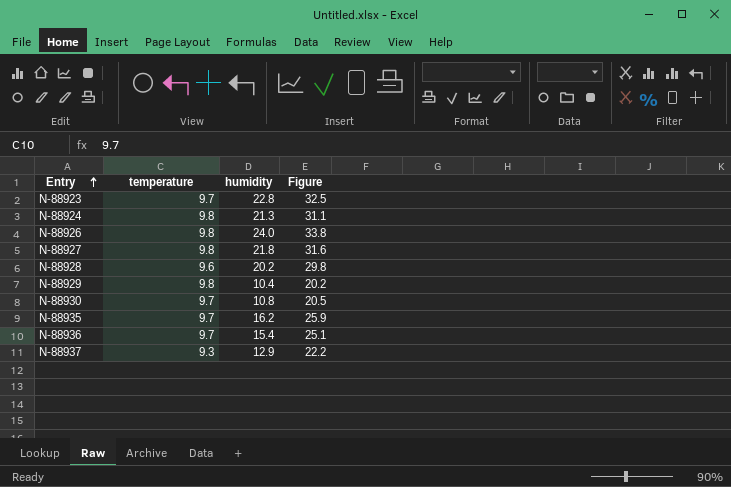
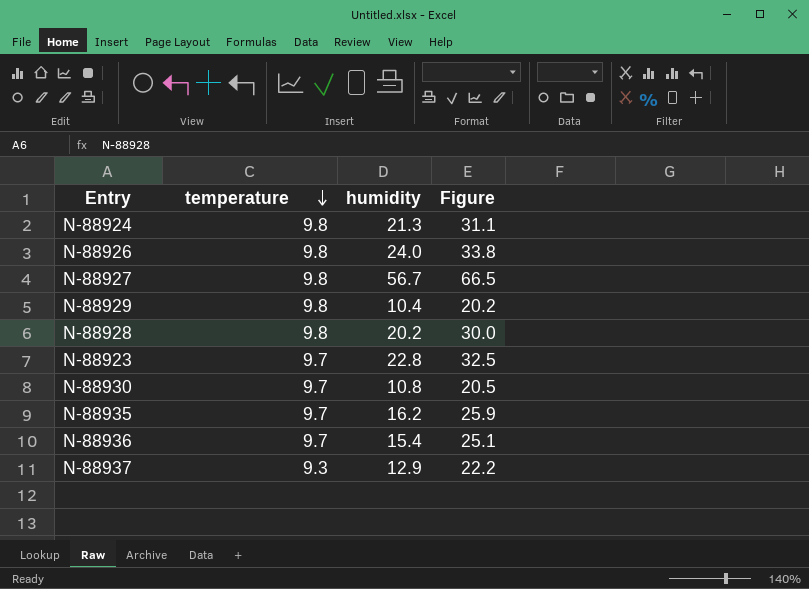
row order: Entry ascending -> temperature descending
N-88927 | humidity: 21.8 -> 56.7
N-88927 | Figure: 31.6 -> 66.5
N-88928 | temperature: 9.6 -> 9.8
N-88928 | Figure: 29.8 -> 30.0

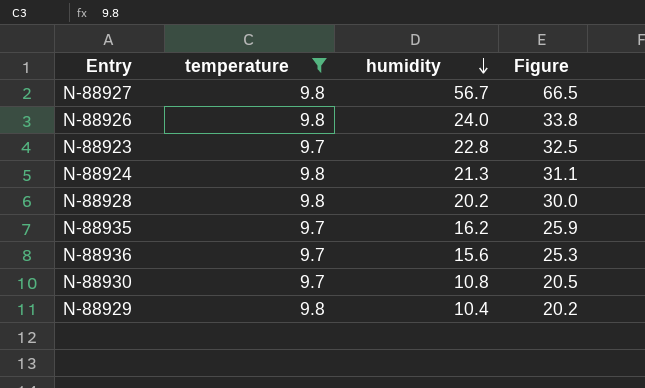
filter: none -> temperature != 9.3
row order: temperature descending -> humidity descending
N-88936 | humidity: 15.4 -> 15.6
N-88936 | Figure: 25.1 -> 25.3

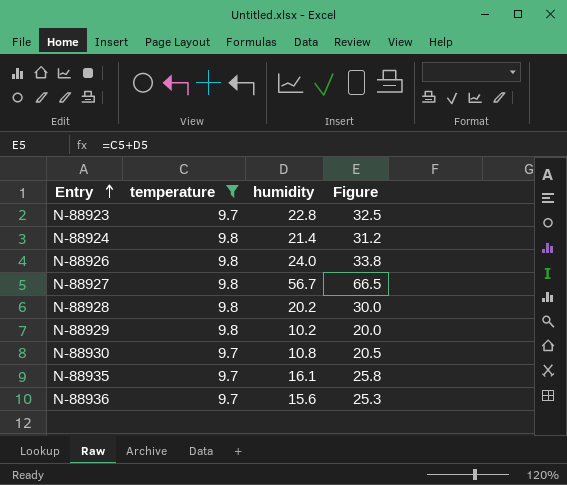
row order: humidity descending -> Entry ascending
N-88924 | humidity: 21.3 -> 21.4
N-88924 | Figure: 31.1 -> 31.2
N-88929 | humidity: 10.4 -> 10.2
N-88929 | Figure: 20.2 -> 20.0
N-88935 | humidity: 16.2 -> 16.1
N-88935 | Figure: 25.9 -> 25.8

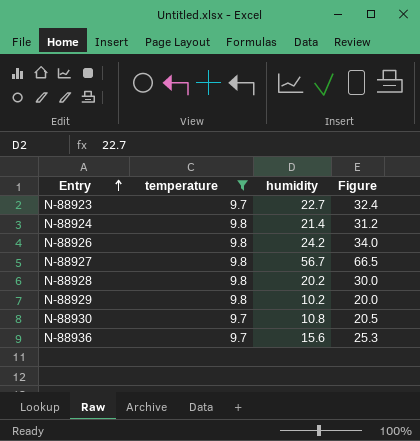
row N-88935: 9.7 | 16.1 | 25.8 -> none
N-88923 | humidity: 22.8 -> 22.7
N-88923 | Figure: 32.5 -> 32.4
N-88926 | humidity: 24.0 -> 24.2
N-88926 | Figure: 33.8 -> 34.0

